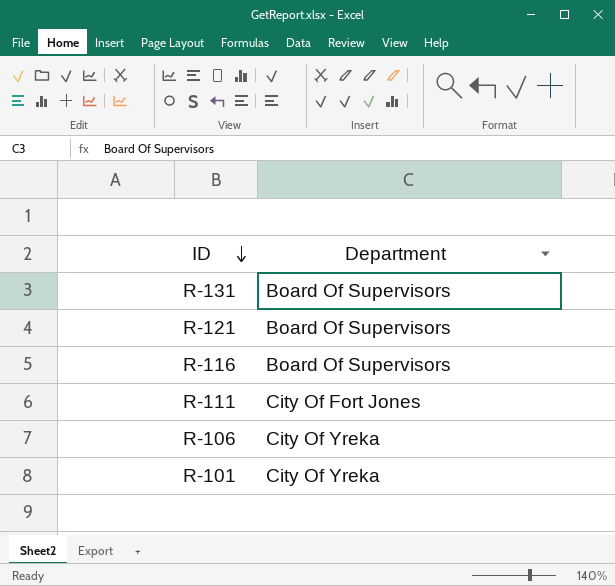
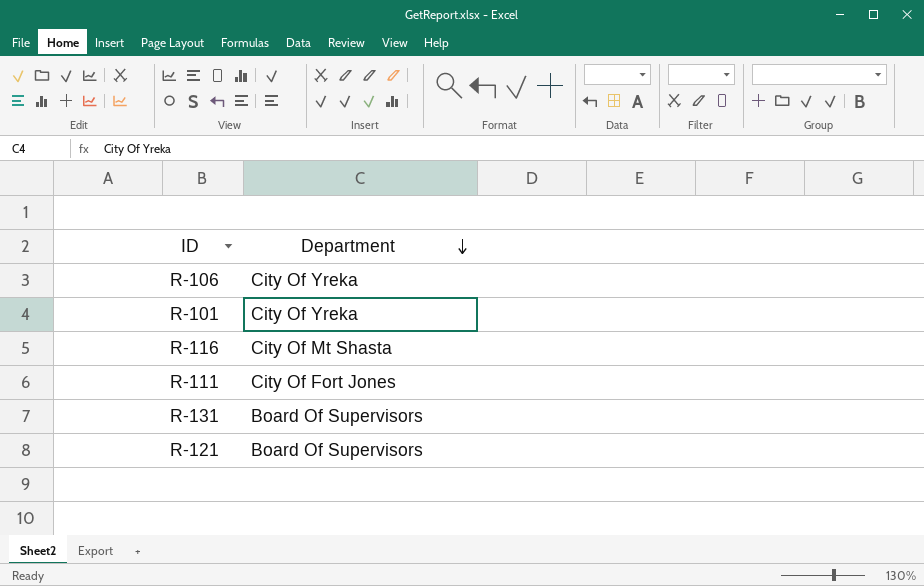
row order: ID descending -> Department descending
R-116 | Department: Board Of Supervisors -> City Of Mt Shasta

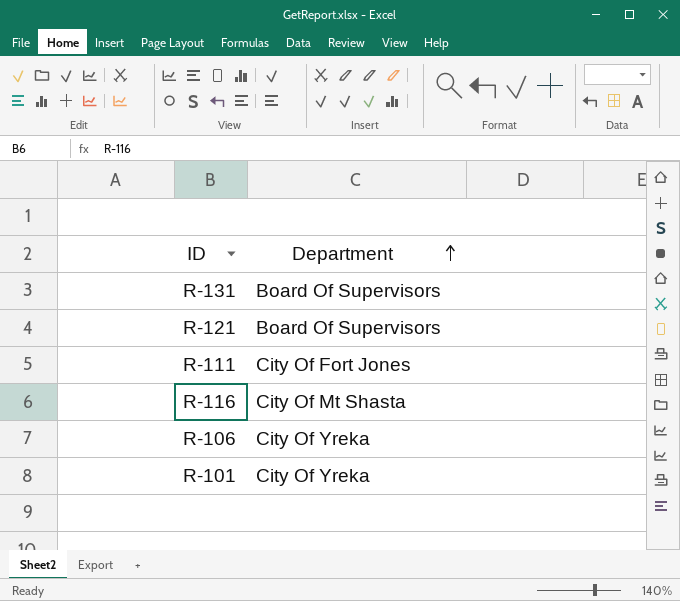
row order: Department descending -> Department ascending

